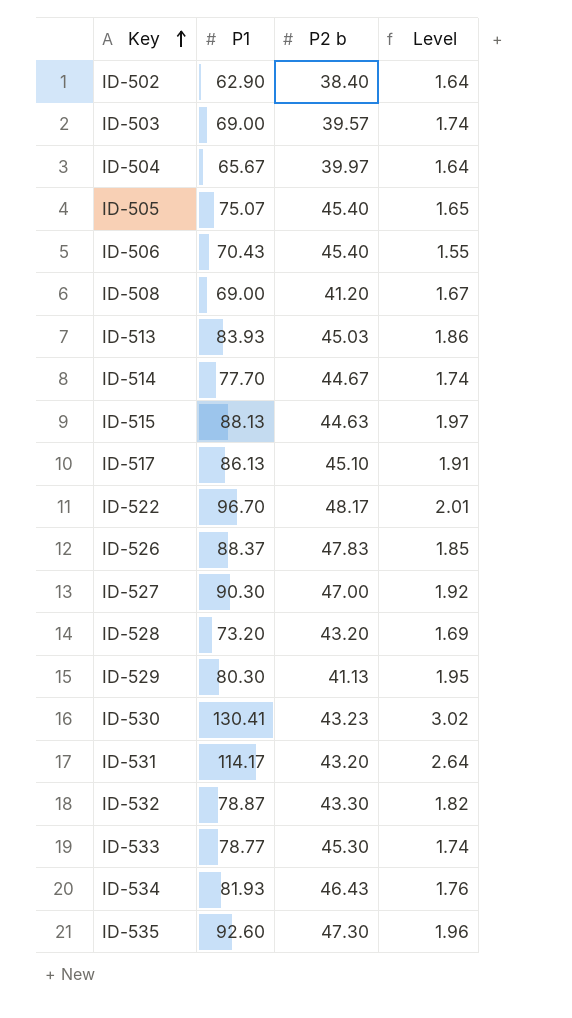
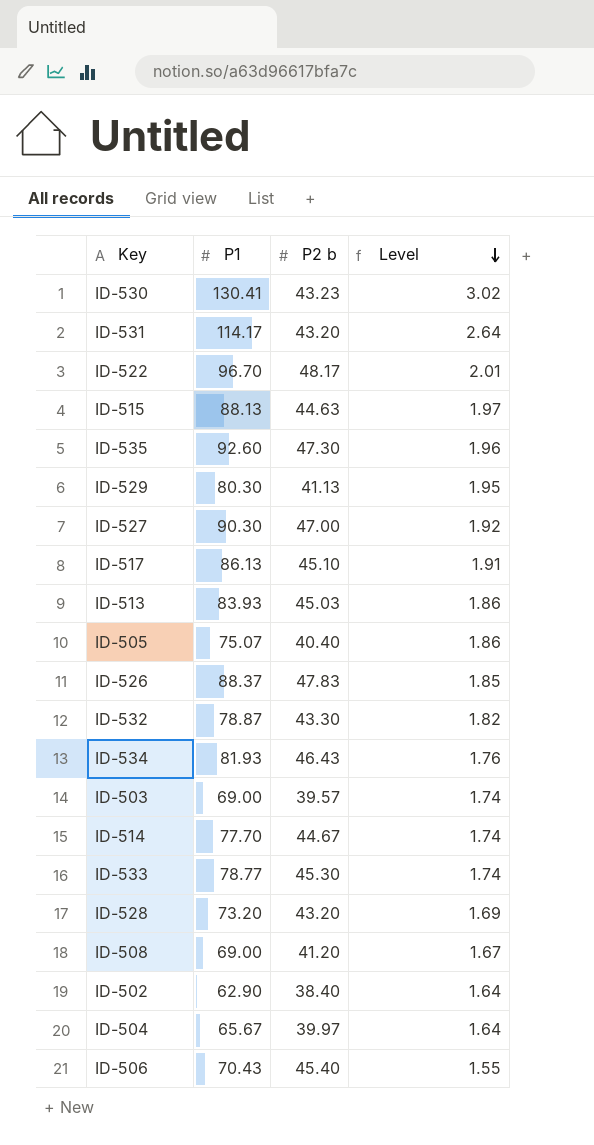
row order: Key ascending -> Level descending
ID-505 | P2 b: 45.40 -> 40.40
ID-505 | Level: 1.65 -> 1.86

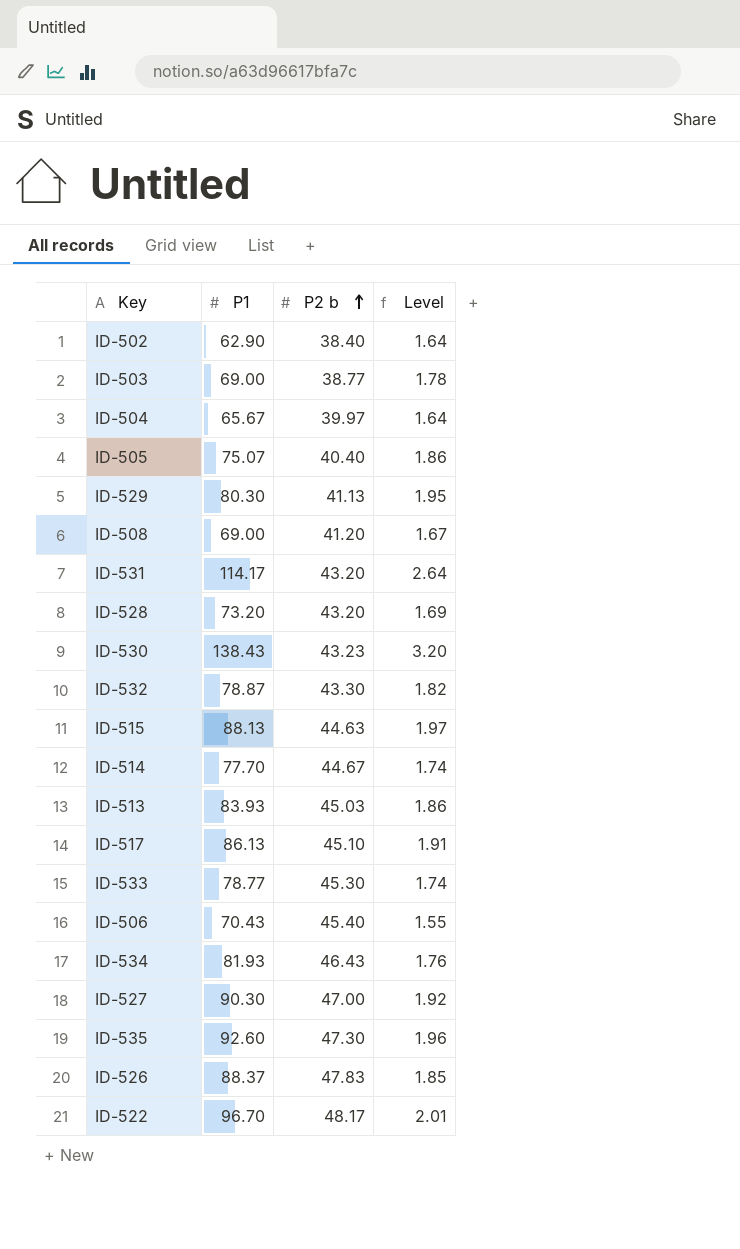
row order: Level descending -> P2 b ascending
ID-503 | P2 b: 39.57 -> 38.77
ID-503 | Level: 1.74 -> 1.78
ID-530 | P1: 130.41 -> 138.43
ID-530 | Level: 3.02 -> 3.20

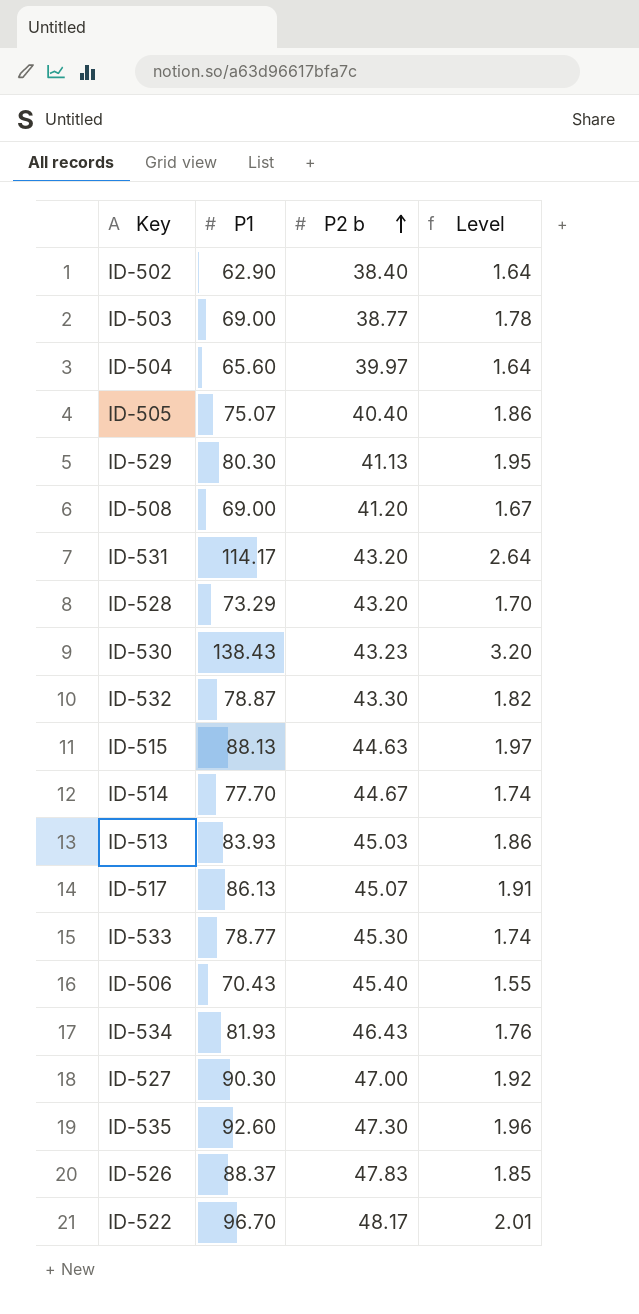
ID-504 | P1: 65.67 -> 65.60
ID-528 | P1: 73.20 -> 73.29
ID-528 | Level: 1.69 -> 1.70
ID-517 | P2 b: 45.10 -> 45.07

